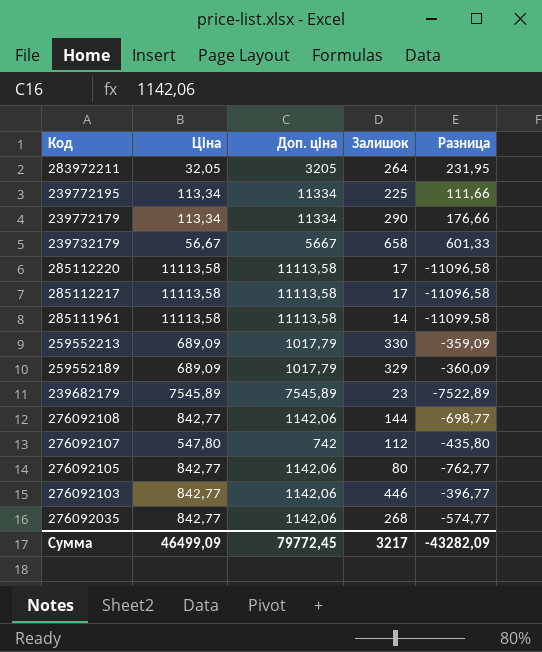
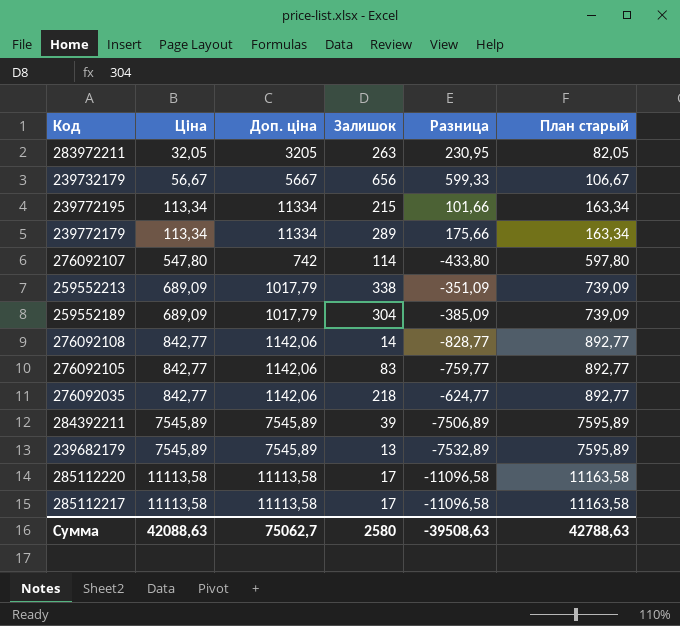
row order: none -> Ціна ascending
column План старый | formula: none -> [Ціна] + 50
row 285111961: 11113,58 | 11113,58 | 14 | -11099,58 -> none
row 276092103: 842,77 | 1142,06 | 446 | -396,77 -> none
283972211 | Залишок: 264 -> 263
283972211 | Разница: 231,95 -> 230,95
239732179 | Залишок: 658 -> 656
239732179 | Разница: 601,33 -> 599,33
239772195 | Залишок: 225 -> 215
239772195 | Разница: 111,66 -> 101,66
239772179 | Залишок: 290 -> 289
239772179 | Разница: 176,66 -> 175,66
276092107 | Залишок: 112 -> 114
276092107 | Разница: -435,80 -> -433,80
259552213 | Залишок: 330 -> 338
259552213 | Разница: -359,09 -> -351,09
259552189 | Залишок: 329 -> 304
259552189 | Разница: -360,09 -> -385,09
276092108 | Залишок: 144 -> 14
276092108 | Разница: -698,77 -> -828,77
276092105 | Залишок: 80 -> 83
276092105 | Разница: -762,77 -> -759,77
276092035 | Залишок: 268 -> 218
276092035 | Разница: -574,77 -> -624,77
row 284392211: none -> 7545,89 | 7545,89 | 39 | -7506,89 | 7595,89
239682179 | Залишок: 23 -> 13
239682179 | Разница: -7522,89 -> -7532,89
Сумма | Ціна: 46499,09 -> 42088,63
Сумма | Доп. ціна: 79772,45 -> 75062,7
Сумма | Залишок: 3217 -> 2580
Сумма | Разница: -43282,09 -> -39508,63

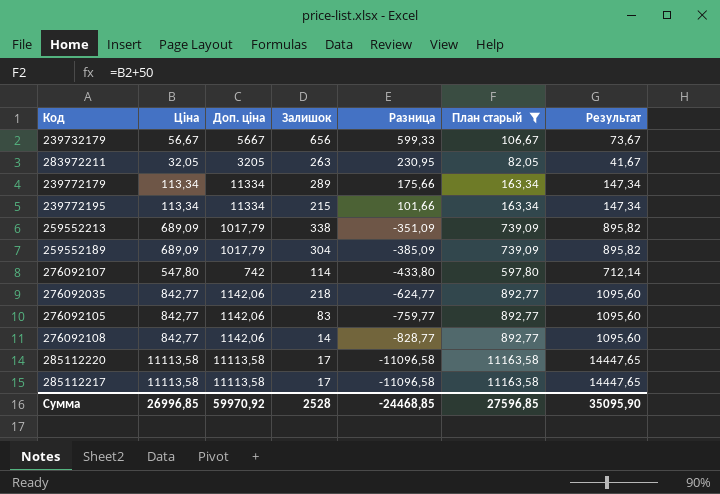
filter: none -> План старый != 7595,89
row order: Ціна ascending -> Разница descending
column Результат | formula: none -> [Ціна] * 1,3
Сумма | Ціна: 42088,63 -> 26996,85
Сумма | Доп. ціна: 75062,7 -> 59970,92
Сумма | Залишок: 2580 -> 2528
Сумма | Разница: -39508,63 -> -24468,85
Сумма | План старый: 42788,63 -> 27596,85

